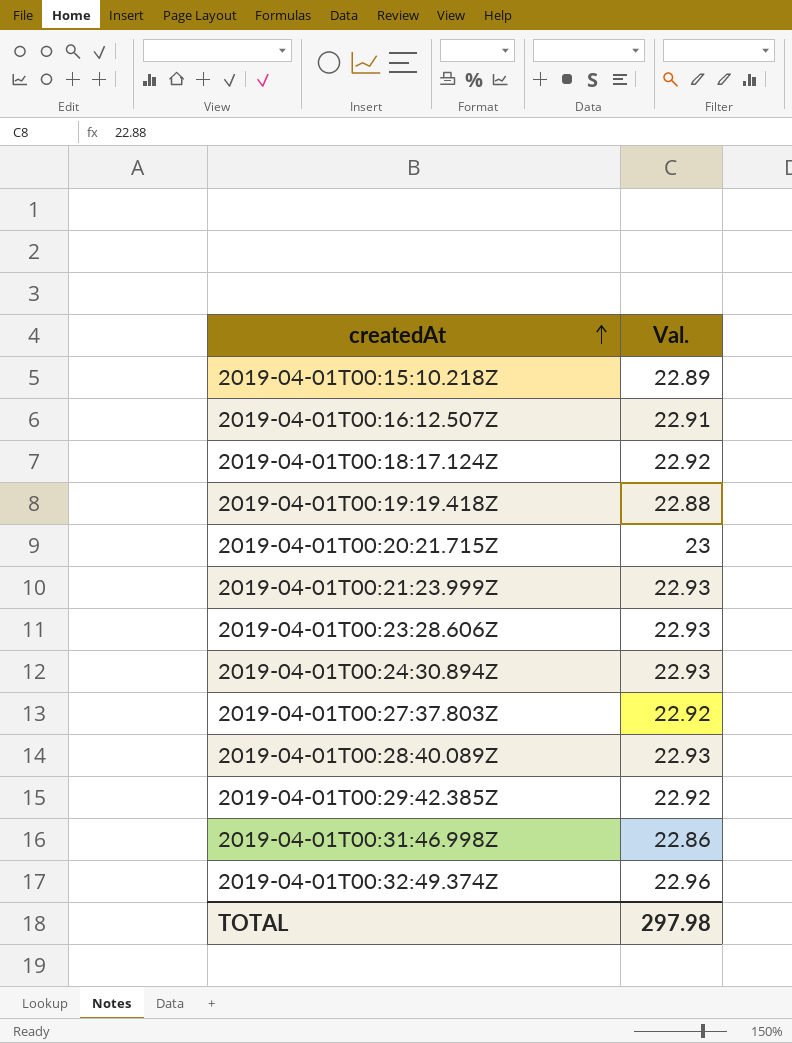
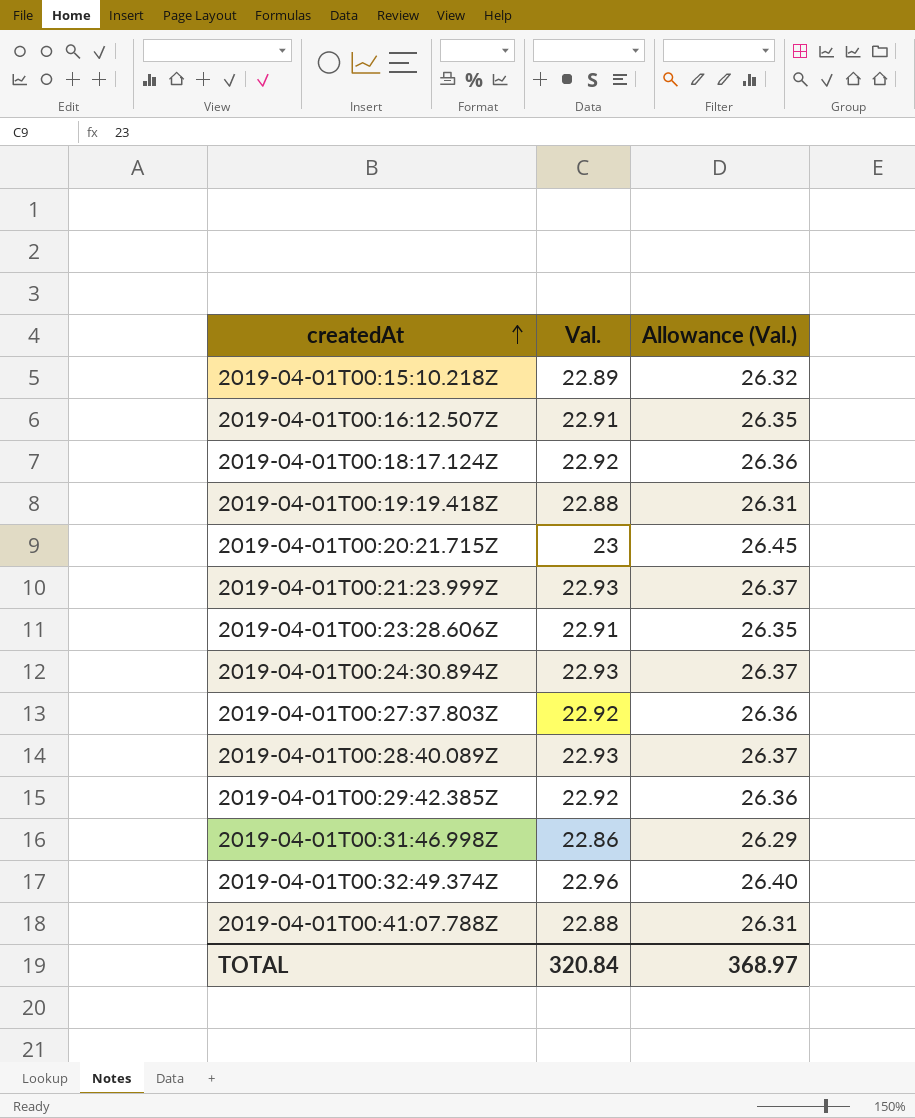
column Allowance (Val.) | formula: none -> [Val.] * 1.15
2019-04-01T00:23:28.606Z | Val.: 22.93 -> 22.91
row 2019-04-01T00:41:07.788Z: none -> 22.88 | 26.31
TOTAL | Val.: 297.98 -> 320.84

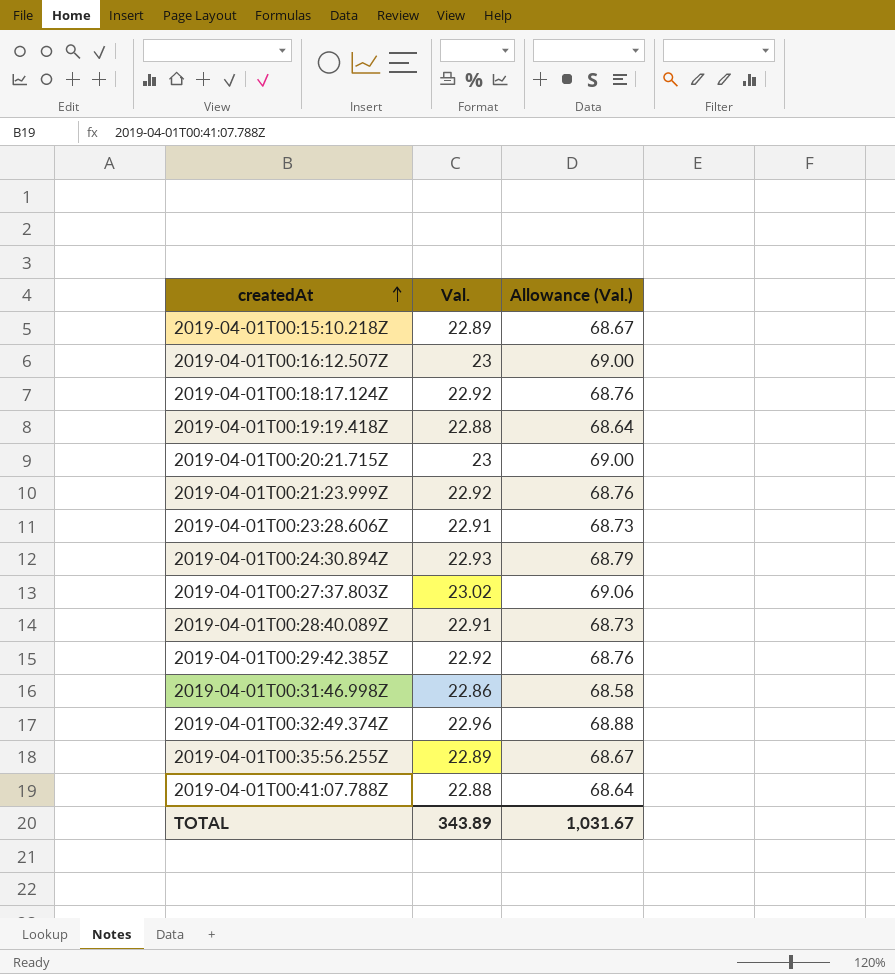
column Allowance (Val.) | formula: [Val.] * 1.15 -> [Val.] * 3
2019-04-01T00:16:12.507Z | Val.: 22.91 -> 23
2019-04-01T00:21:23.999Z | Val.: 22.93 -> 22.92
2019-04-01T00:27:37.803Z | Val.: 22.92 -> 23.02
2019-04-01T00:28:40.089Z | Val.: 22.93 -> 22.91
row 2019-04-01T00:35:56.255Z: none -> 22.89 | 68.67
TOTAL | Val.: 320.84 -> 343.89
TOTAL | Allowance (Val.): 368.97 -> 1,031.67

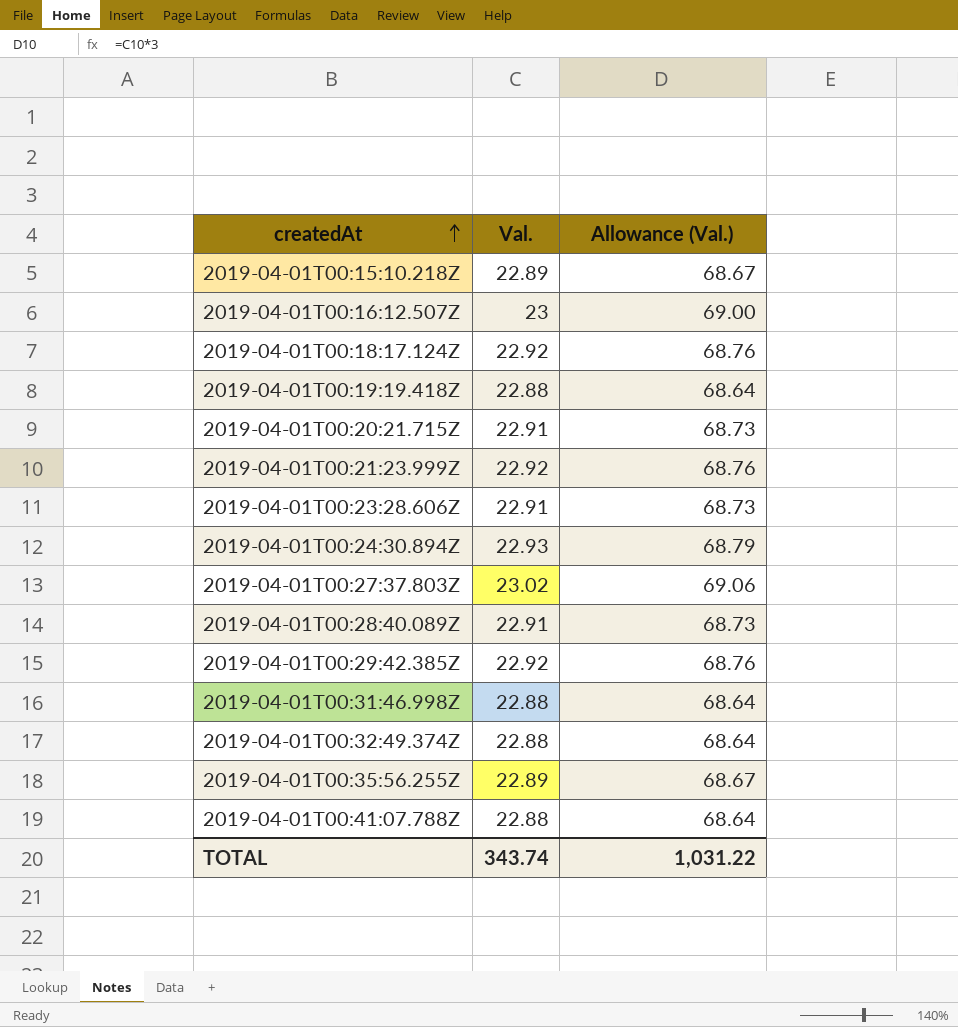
2019-04-01T00:20:21.715Z | Val.: 23 -> 22.91
2019-04-01T00:20:21.715Z | Allowance (Val.): 69.00 -> 68.73
2019-04-01T00:31:46.998Z | Val.: 22.86 -> 22.88
2019-04-01T00:31:46.998Z | Allowance (Val.): 68.58 -> 68.64
2019-04-01T00:32:49.374Z | Val.: 22.96 -> 22.88
2019-04-01T00:32:49.374Z | Allowance (Val.): 68.88 -> 68.64
TOTAL | Val.: 343.89 -> 343.74
TOTAL | Allowance (Val.): 1,031.67 -> 1,031.22

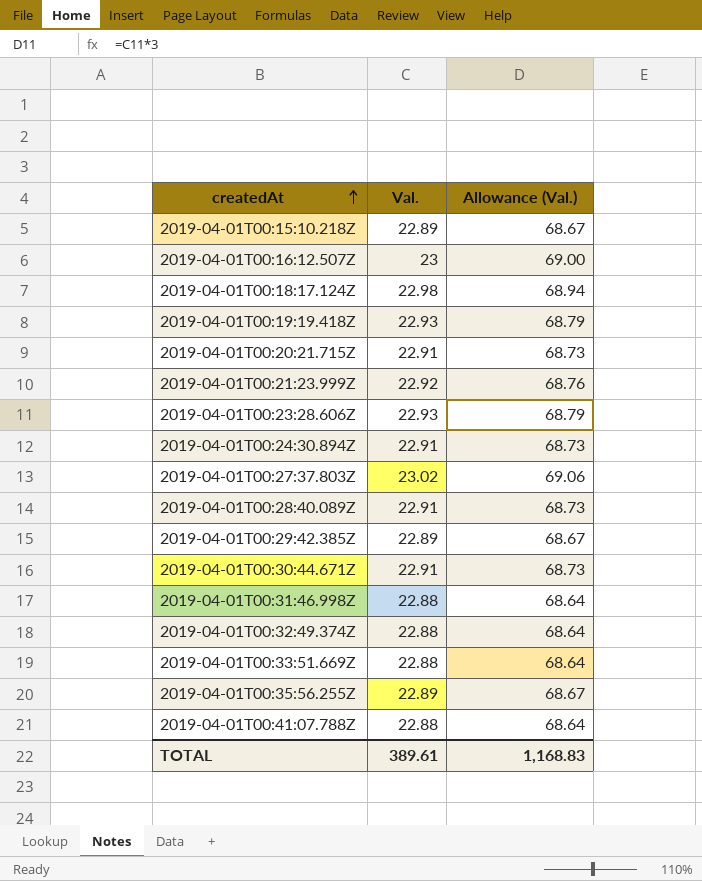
2019-04-01T00:18:17.124Z | Val.: 22.92 -> 22.98
2019-04-01T00:18:17.124Z | Allowance (Val.): 68.76 -> 68.94
2019-04-01T00:19:19.418Z | Val.: 22.88 -> 22.93
2019-04-01T00:19:19.418Z | Allowance (Val.): 68.64 -> 68.79
2019-04-01T00:23:28.606Z | Val.: 22.91 -> 22.93
2019-04-01T00:23:28.606Z | Allowance (Val.): 68.73 -> 68.79
2019-04-01T00:24:30.894Z | Val.: 22.93 -> 22.91
2019-04-01T00:24:30.894Z | Allowance (Val.): 68.79 -> 68.73
2019-04-01T00:29:42.385Z | Val.: 22.92 -> 22.89
2019-04-01T00:29:42.385Z | Allowance (Val.): 68.76 -> 68.67
row 2019-04-01T00:30:44.671Z: none -> 22.91 | 68.73
row 2019-04-01T00:33:51.669Z: none -> 22.88 | 68.64
TOTAL | Val.: 343.74 -> 389.61
TOTAL | Allowance (Val.): 1,031.22 -> 1,168.83

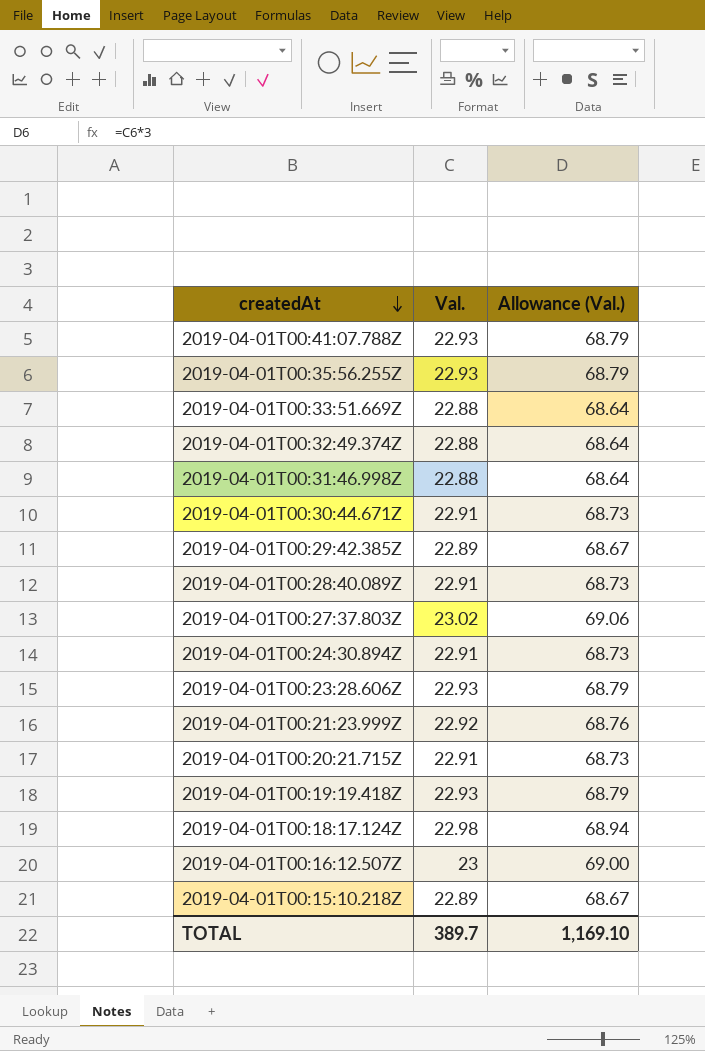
row order: createdAt ascending -> createdAt descending
2019-04-01T00:41:07.788Z | Val.: 22.88 -> 22.93
2019-04-01T00:41:07.788Z | Allowance (Val.): 68.64 -> 68.79
2019-04-01T00:35:56.255Z | Val.: 22.89 -> 22.93
2019-04-01T00:35:56.255Z | Allowance (Val.): 68.67 -> 68.79
TOTAL | Val.: 389.61 -> 389.7
TOTAL | Allowance (Val.): 1,168.83 -> 1,169.10

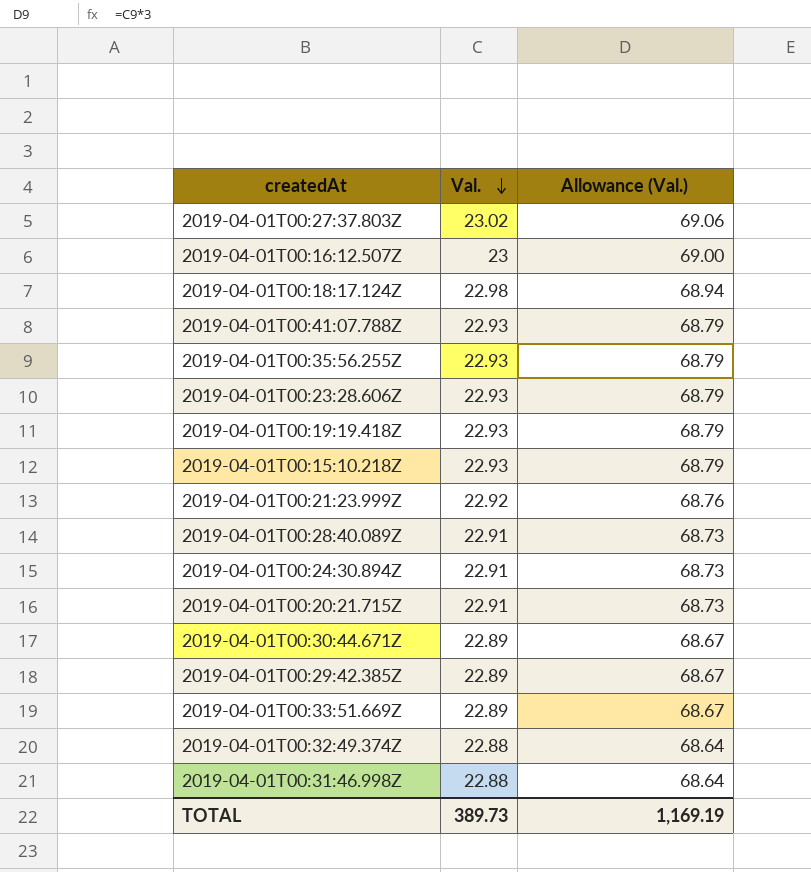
row order: createdAt descending -> Val. descending
2019-04-01T00:15:10.218Z | Val.: 22.89 -> 22.93
2019-04-01T00:15:10.218Z | Allowance (Val.): 68.67 -> 68.79
2019-04-01T00:30:44.671Z | Val.: 22.91 -> 22.89
2019-04-01T00:30:44.671Z | Allowance (Val.): 68.73 -> 68.67
2019-04-01T00:33:51.669Z | Val.: 22.88 -> 22.89
2019-04-01T00:33:51.669Z | Allowance (Val.): 68.64 -> 68.67
TOTAL | Val.: 389.7 -> 389.73
TOTAL | Allowance (Val.): 1,169.10 -> 1,169.19

